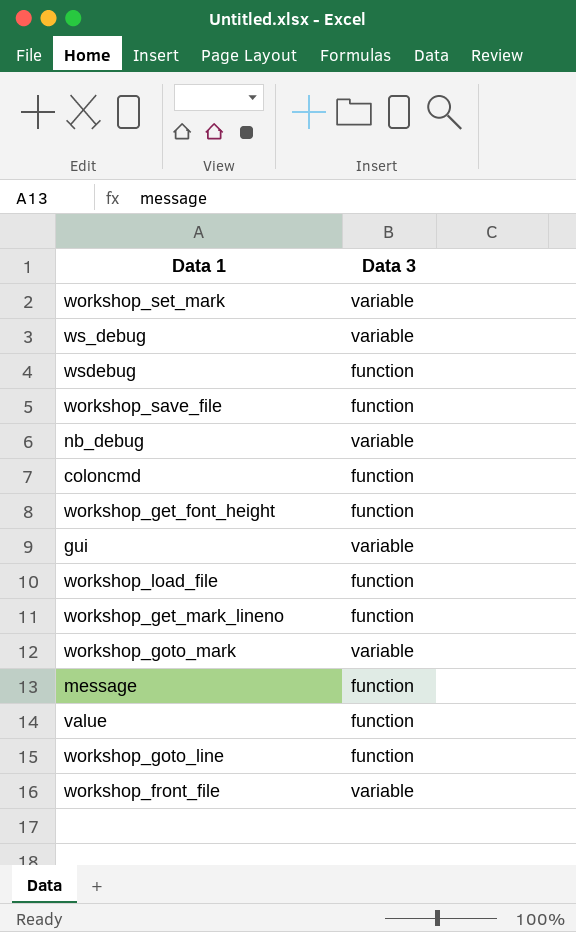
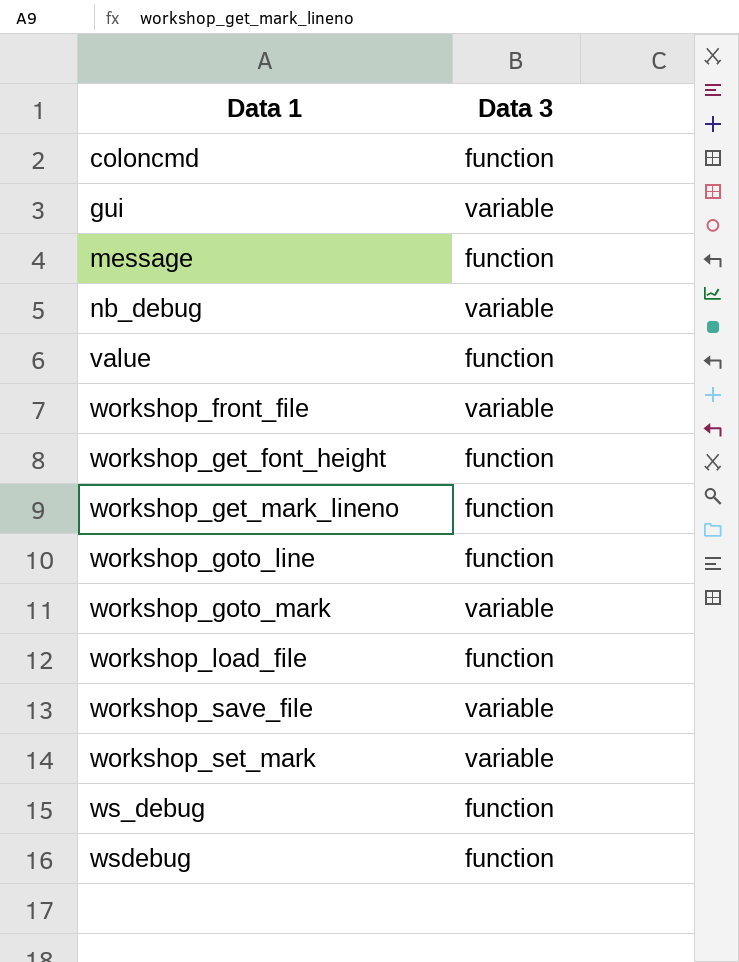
row order: none -> Data 1 ascending
workshop_save_file | Data 3: function -> variable
ws_debug | Data 3: variable -> function

